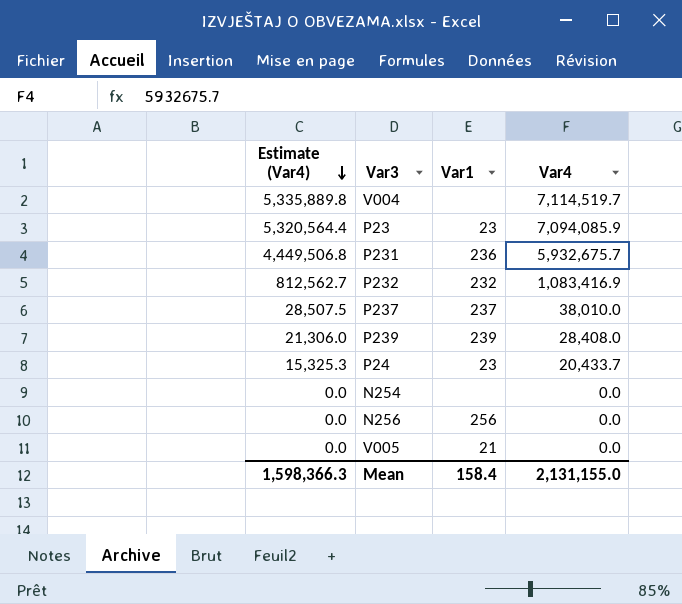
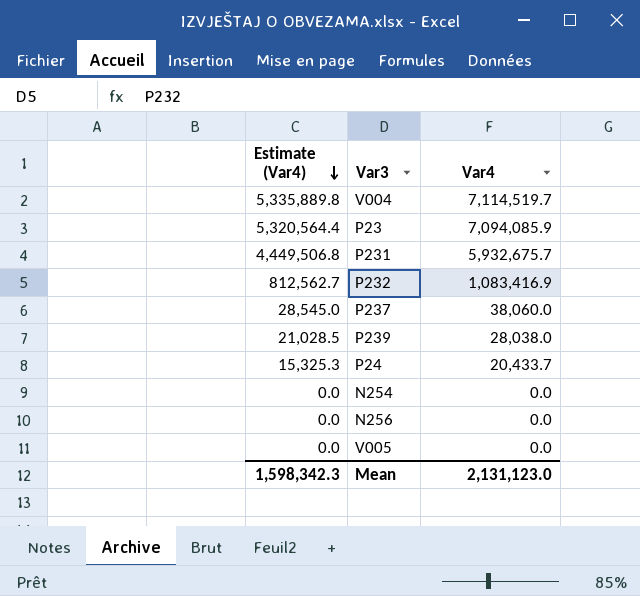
column Var1 | position: 3 -> none
P237 | Estimate (Var4): 28,507.5 -> 28,545.0
P237 | Var4: 38,010.0 -> 38,060.0
P239 | Estimate (Var4): 21,306.0 -> 21,028.5
P239 | Var4: 28,408.0 -> 28,038.0
Mean | Estimate (Var4): 1,598,366.3 -> 1,598,342.3
Mean | Var4: 2,131,155.0 -> 2,131,123.0

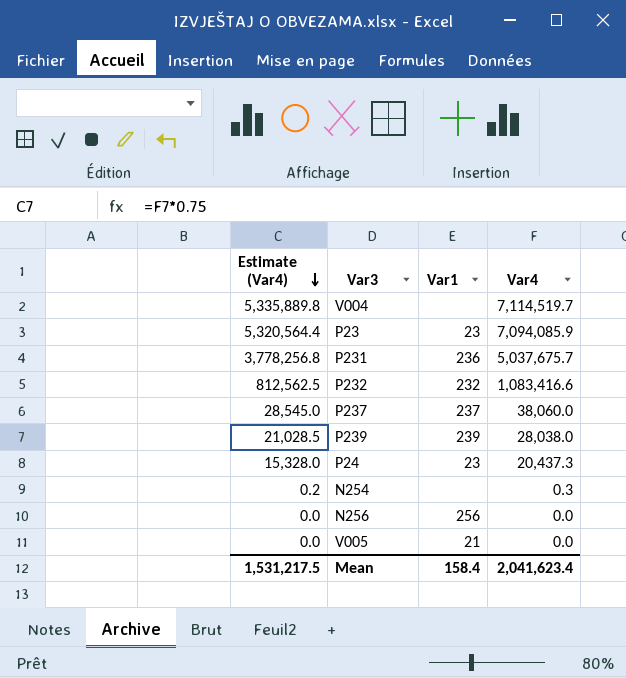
column Var1 | position: none -> 3
P231 | Estimate (Var4): 4,449,506.8 -> 3,778,256.8
P231 | Var4: 5,932,675.7 -> 5,037,675.7
P232 | Estimate (Var4): 812,562.7 -> 812,562.5
P232 | Var4: 1,083,416.9 -> 1,083,416.6
P24 | Estimate (Var4): 15,325.3 -> 15,328.0
P24 | Var4: 20,433.7 -> 20,437.3
N254 | Estimate (Var4): 0.0 -> 0.2
N254 | Var4: 0.0 -> 0.3
Mean | Estimate (Var4): 1,598,342.3 -> 1,531,217.5
Mean | Var4: 2,131,123.0 -> 2,041,623.4

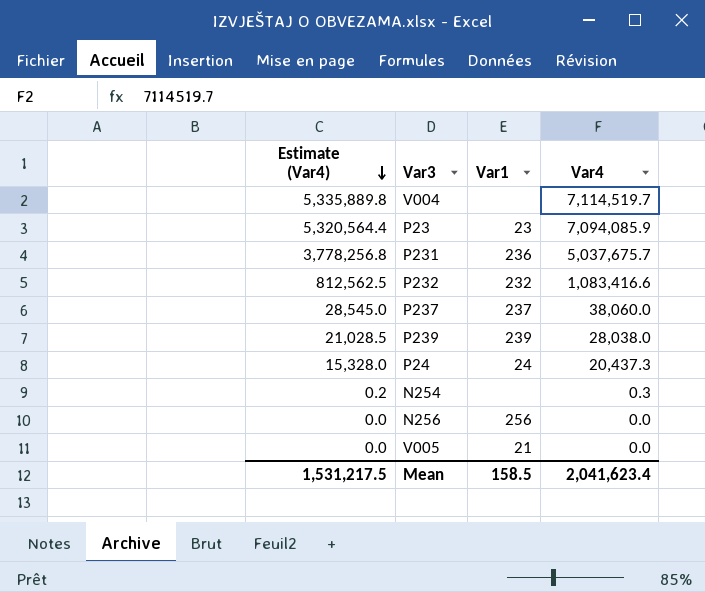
P24 | Var1: 23 -> 24
Mean | Var1: 158.4 -> 158.5

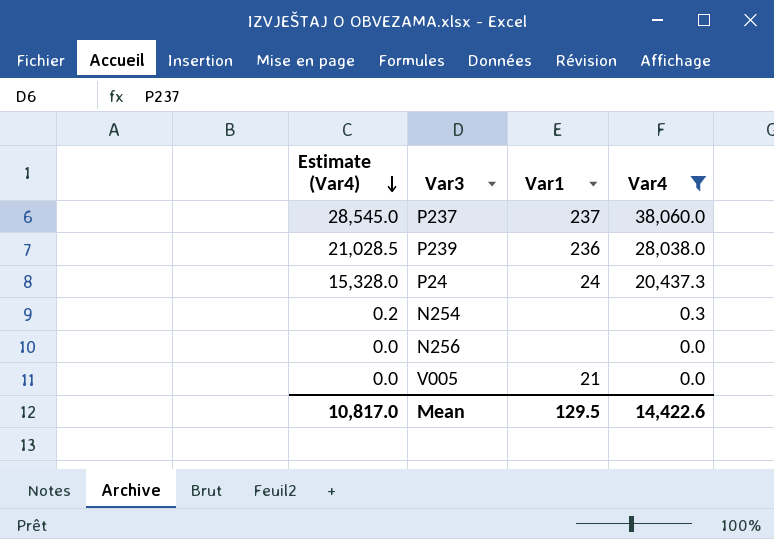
filter: none -> Var4 <= 38,060.0
P239 | Var1: 239 -> 236
N256 | Var1: 256 -> none
Mean | Estimate (Var4): 1,531,217.5 -> 10,817.0
Mean | Var1: 158.5 -> 129.5
Mean | Var4: 2,041,623.4 -> 14,422.6

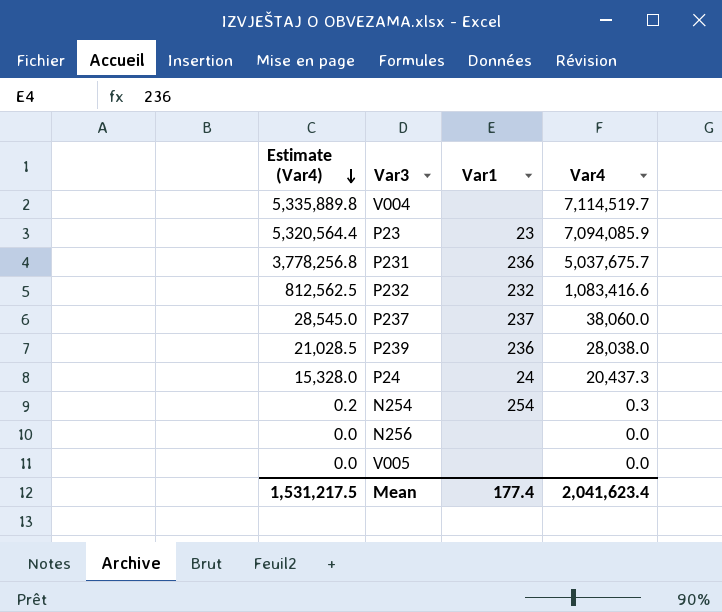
filter: Var4 <= 38,060.0 -> none
N254 | Var1: none -> 254
V005 | Var1: 21 -> none
Mean | Estimate (Var4): 10,817.0 -> 1,531,217.5
Mean | Var1: 129.5 -> 177.4
Mean | Var4: 14,422.6 -> 2,041,623.4

